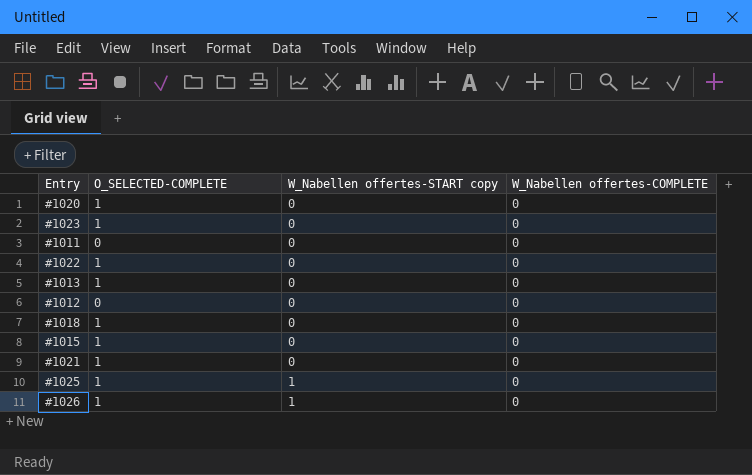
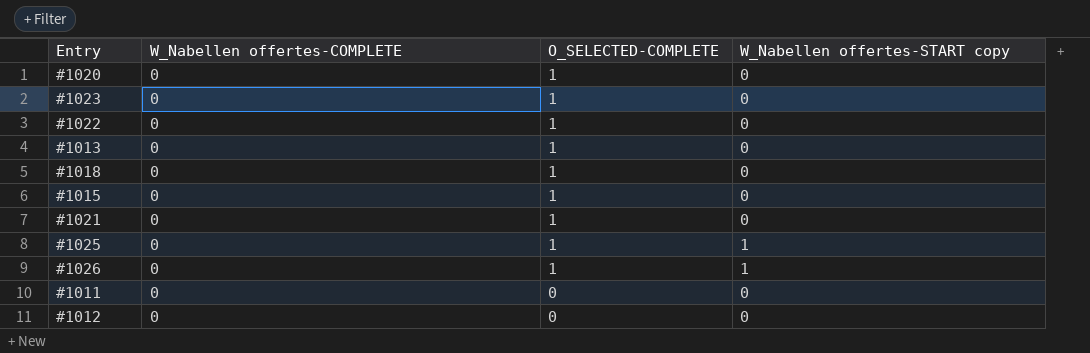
row order: W_Nabellen offertes-START copy ascending -> O_SELECTED-COMPLETE descending
column W_Nabellen offertes-COMPLETE | position: 4 -> 2

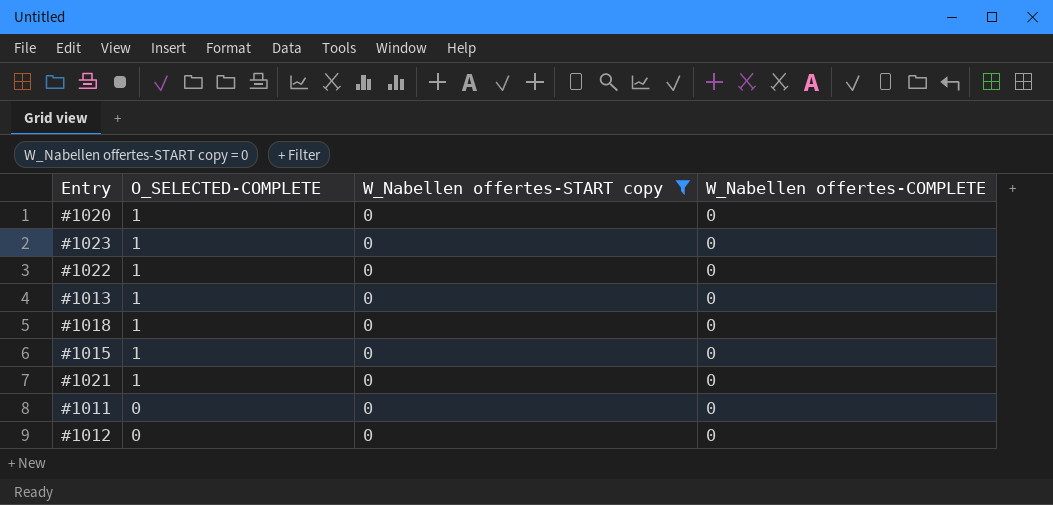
filter: none -> W_Nabellen offertes-START copy = 0
column W_Nabellen offertes-COMPLETE | position: 2 -> 4

